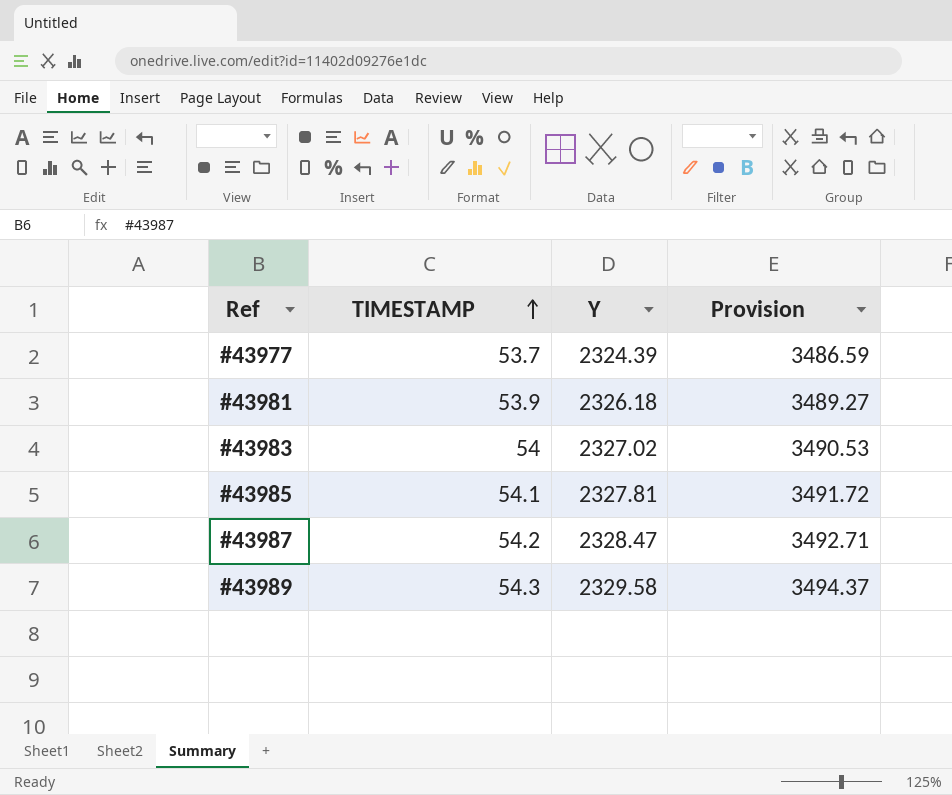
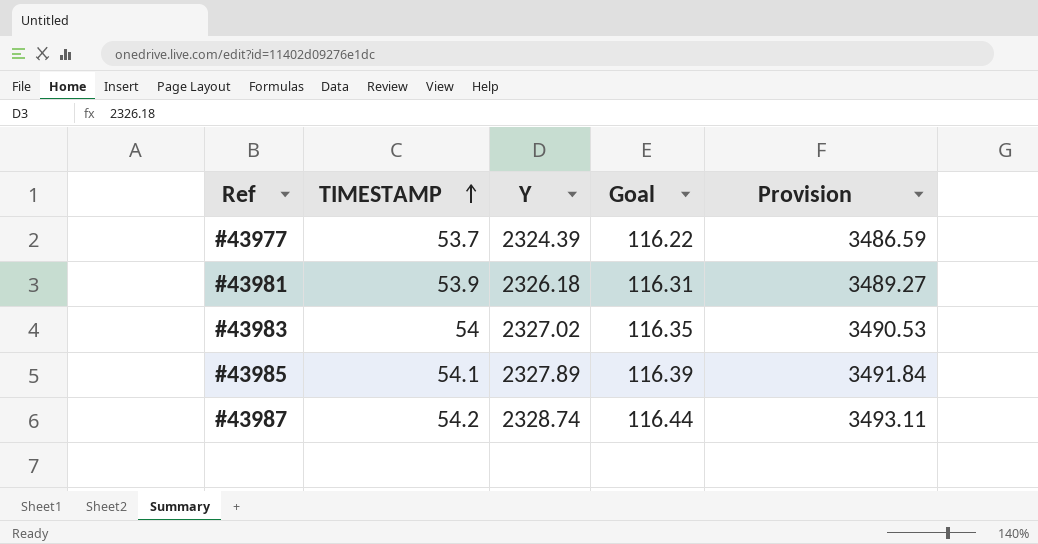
column Goal | formula: none -> [Y] * 0.05
row #43989: 54.3 | 2329.58 | 3494.37 -> none
#43985 | Y: 2327.81 -> 2327.89
#43985 | Provision: 3491.72 -> 3491.84
#43987 | Y: 2328.47 -> 2328.74
#43987 | Provision: 3492.71 -> 3493.11

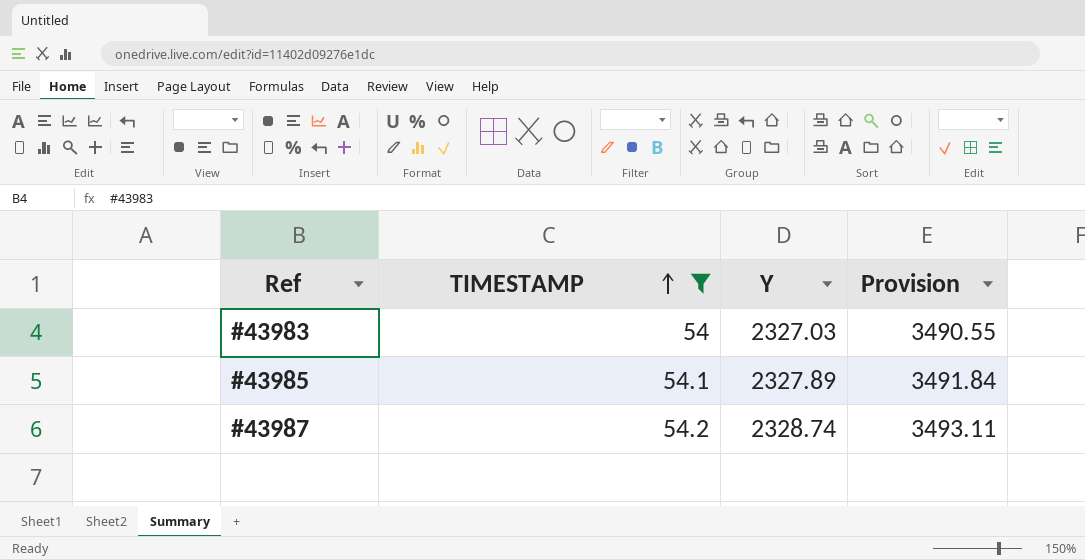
filter: none -> TIMESTAMP >= 54
column Goal | formula: [Y] * 0.05 -> none
#43983 | Y: 2327.02 -> 2327.03
#43983 | Provision: 3490.53 -> 3490.55

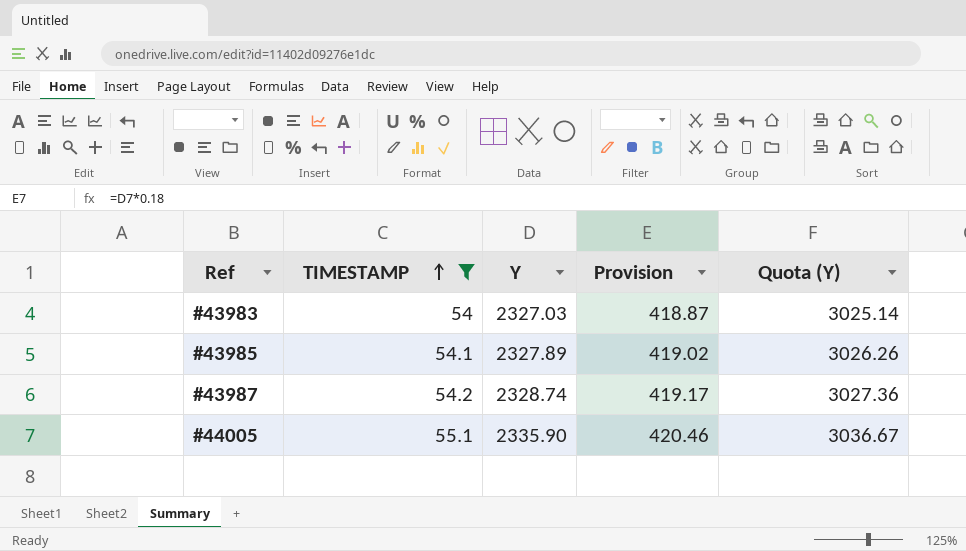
column Provision | formula: [Y] * 1.5 -> [Y] * 0.18
column Quota (Y) | formula: none -> [Y] * 1.3
row #44005: none -> 55.1 | 2335.90 | 420.46 | 3036.67

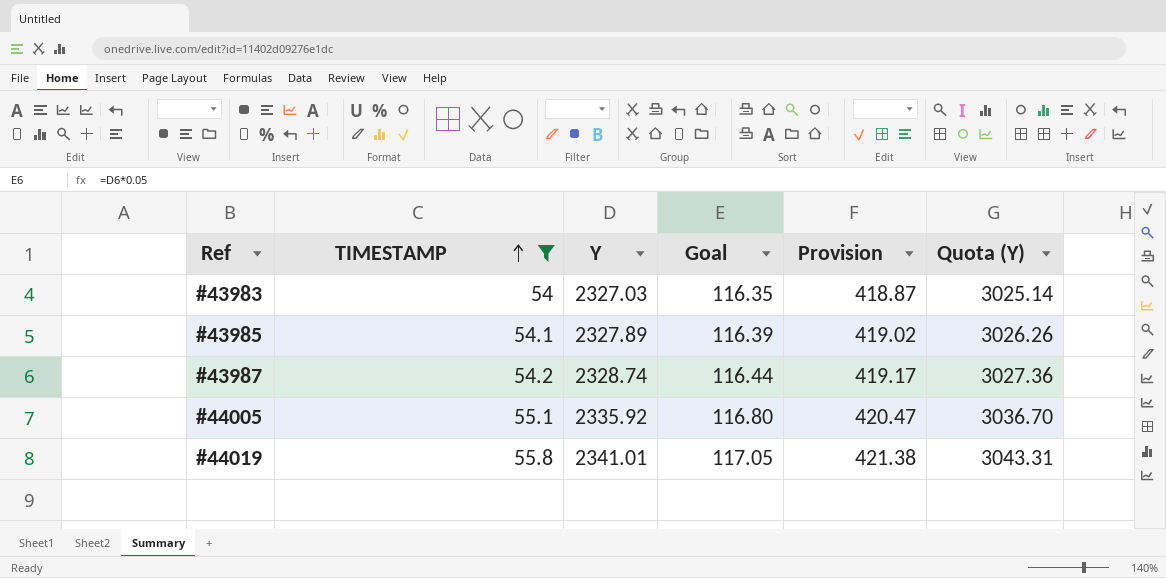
column Goal | formula: none -> [Y] * 0.05
#44005 | Y: 2335.90 -> 2335.92
#44005 | Provision: 420.46 -> 420.47
#44005 | Quota (Y): 3036.67 -> 3036.70
row #44019: none -> 55.8 | 2341.01 | 117.05 | 421.38 | 3043.31

